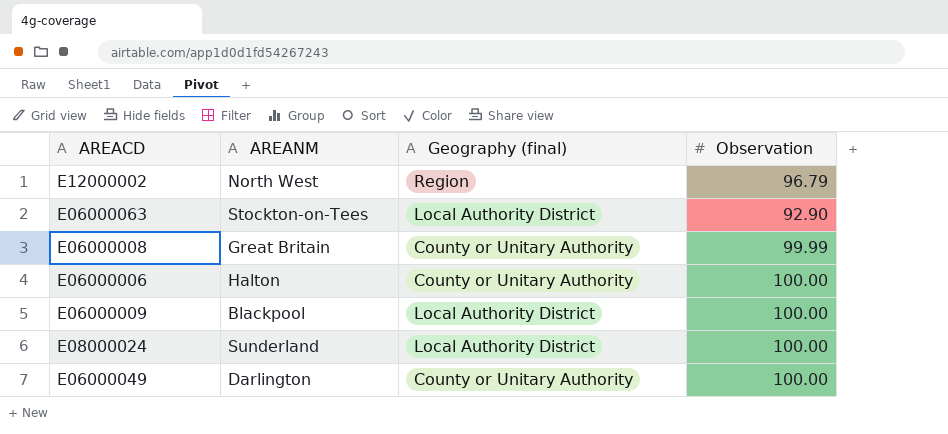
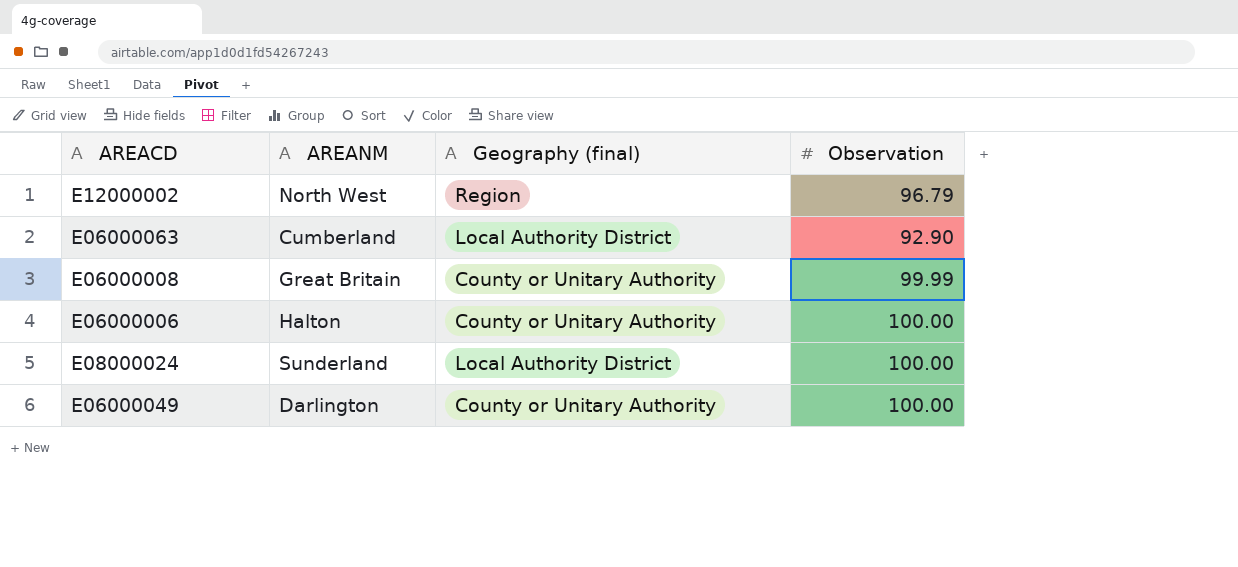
row E06000009: Blackpool | Local Authority District | 100.00 -> none
E06000063 | AREANM: Stockton-on-Tees -> Cumberland

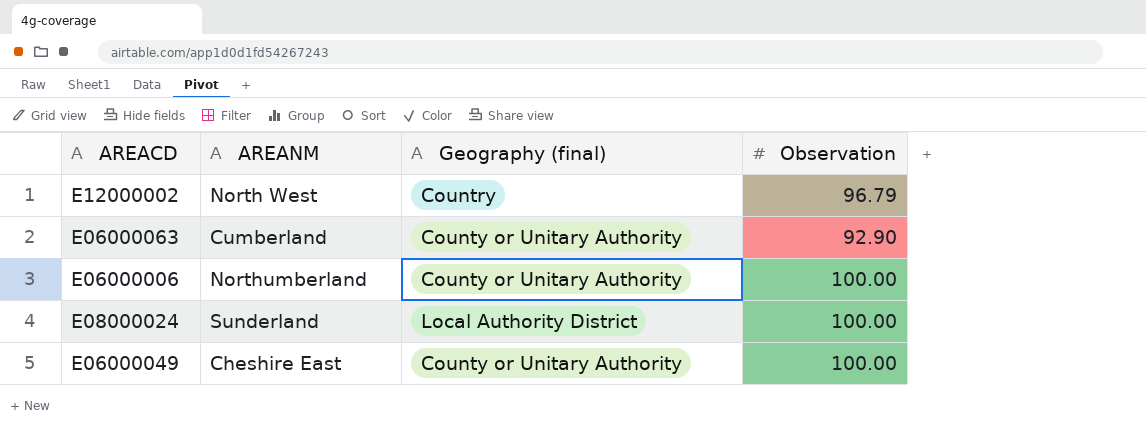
row E06000008: Great Britain | County or Unitary Authority | 99.99 -> none
E12000002 | Geography (final): Region -> Country
E06000063 | Geography (final): Local Authority District -> County or Unitary Authority
E06000006 | AREANM: Halton -> Northumberland
E06000049 | AREANM: Darlington -> Cheshire East

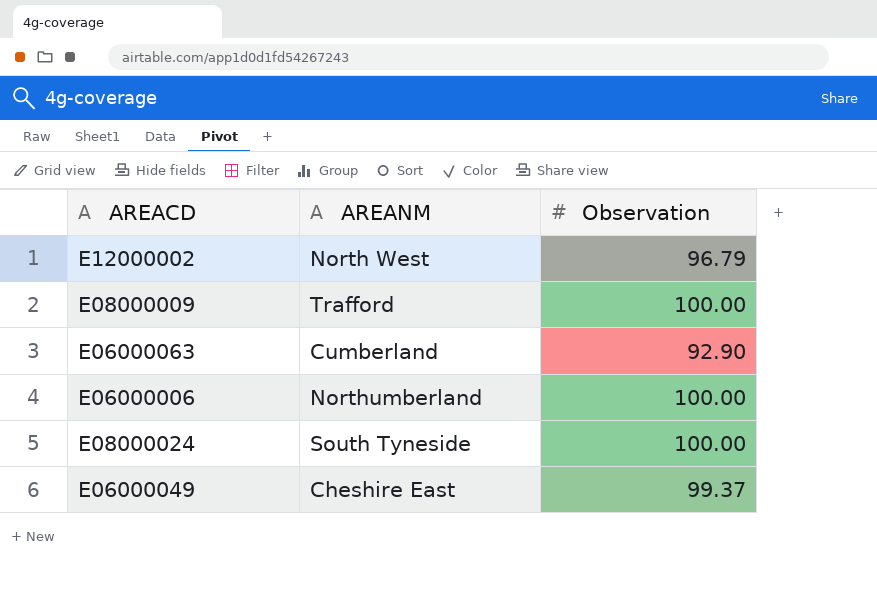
column Geography (final) | position: 3 -> none
row E08000009: none -> Trafford | 100.00
E08000024 | AREANM: Sunderland -> South Tyneside
E06000049 | Observation: 100.00 -> 99.37

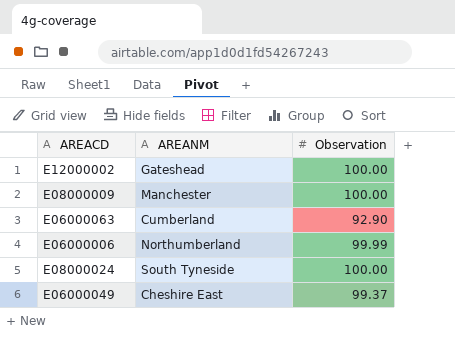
E12000002 | AREANM: North West -> Gateshead
E12000002 | Observation: 96.79 -> 100.00
E08000009 | AREANM: Trafford -> Manchester
E06000006 | Observation: 100.00 -> 99.99

